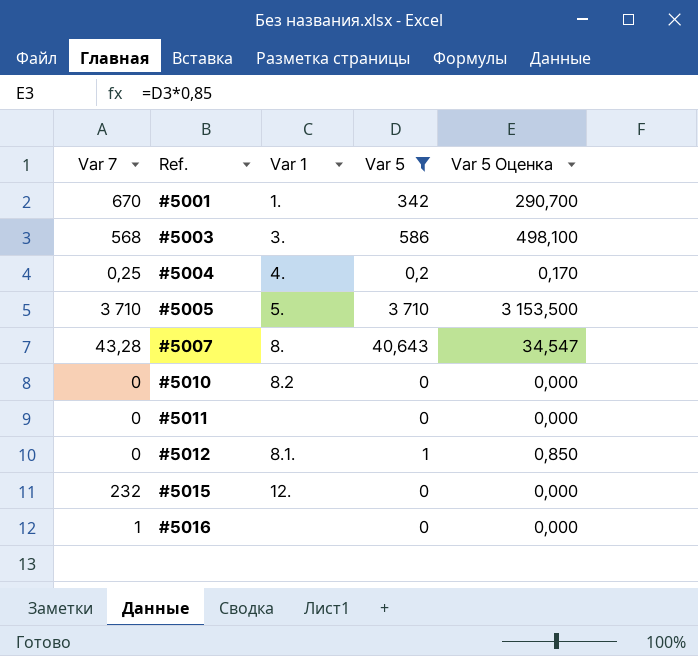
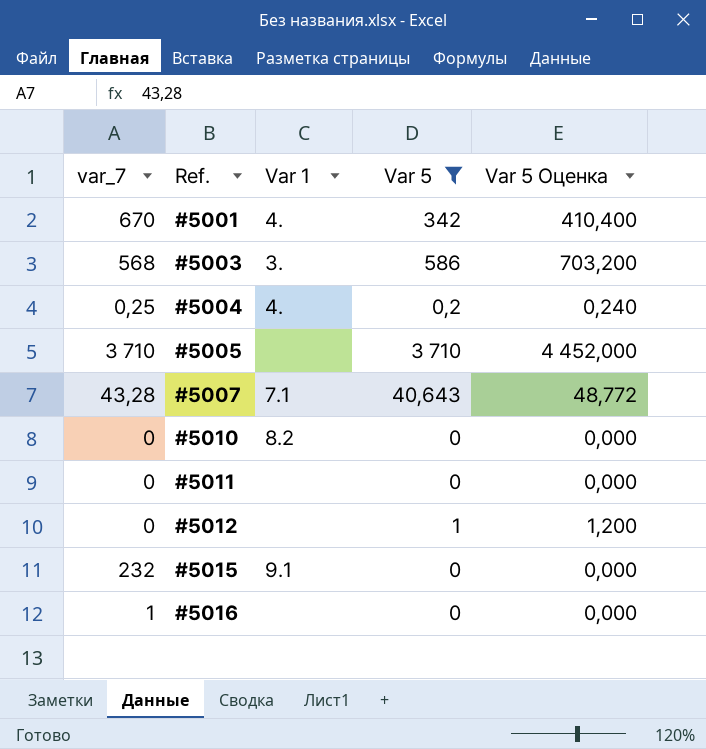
column name: Var 7 -> var_7
column Var 5 Оценка | formula: [Var 5] * 0,85 -> [Var 5] * 1,2
#5001 | Var 1: 1. -> 4.
#5005 | Var 1: 5. -> none
#5007 | Var 1: 8. -> 7.1
#5012 | Var 1: 8.1. -> none
#5015 | Var 1: 12. -> 9.1

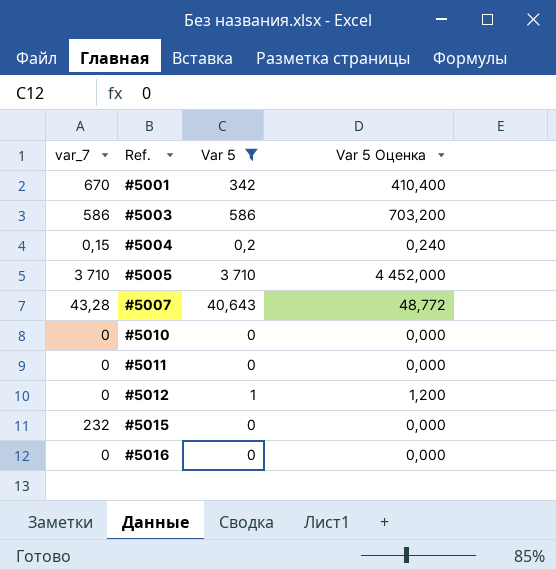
column Var 1 | position: 3 -> none
#5003 | var_7: 568 -> 586
#5004 | var_7: 0,25 -> 0,15
#5016 | var_7: 1 -> 0

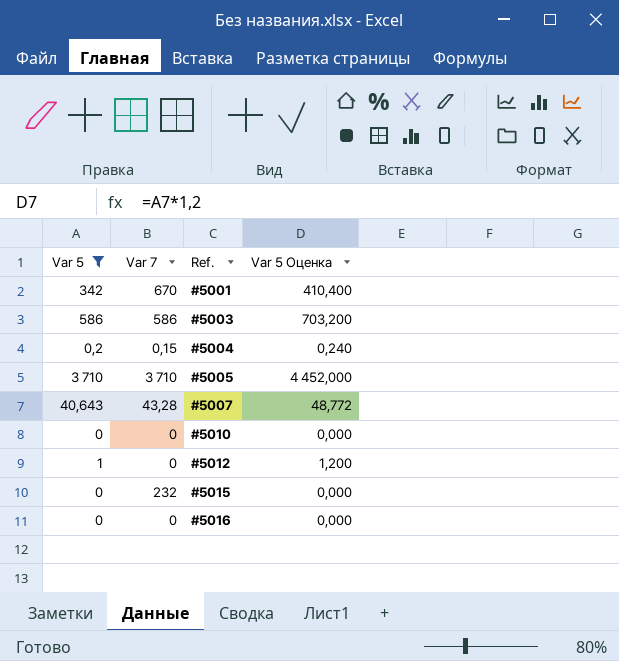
column Var 5 | position: 3 -> 1
column name: var_7 -> Var 7
row #5011: 0 | 0 | 0,000 -> none

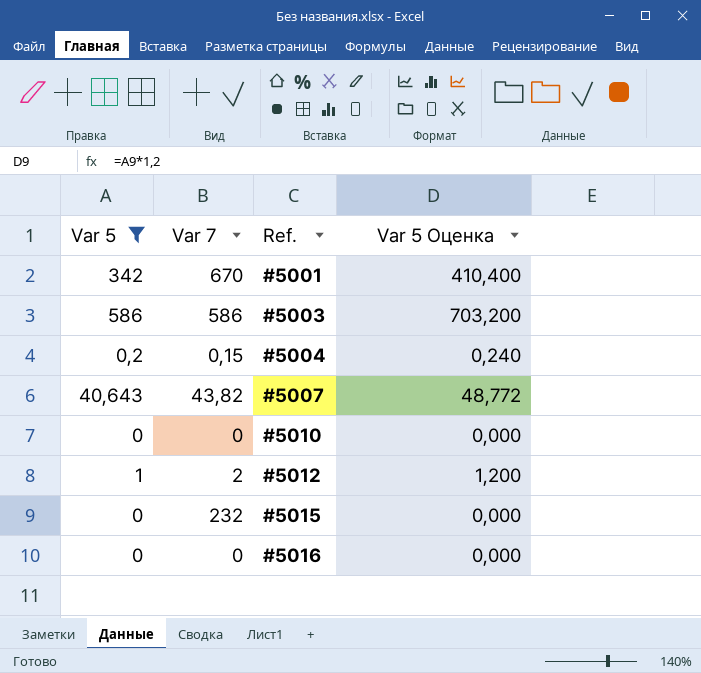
row #5005: 3 710 | 3 710 | 4 452,000 -> none
#5007 | Var 7: 43,28 -> 43,82
#5012 | Var 7: 0 -> 2

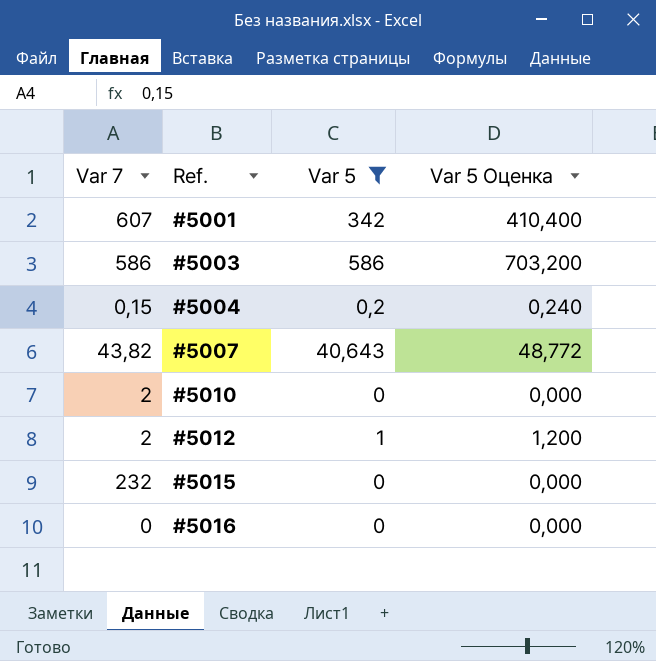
column Var 5 | position: 1 -> 3
#5001 | Var 7: 670 -> 607
#5010 | Var 7: 0 -> 2

